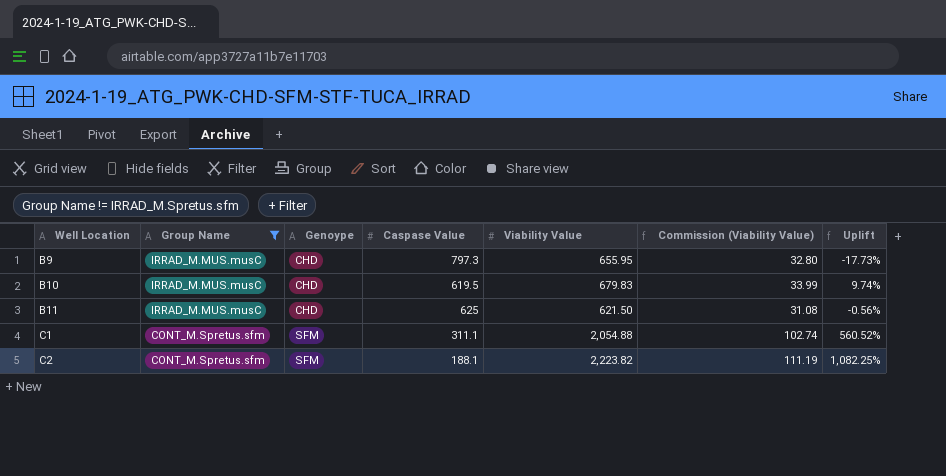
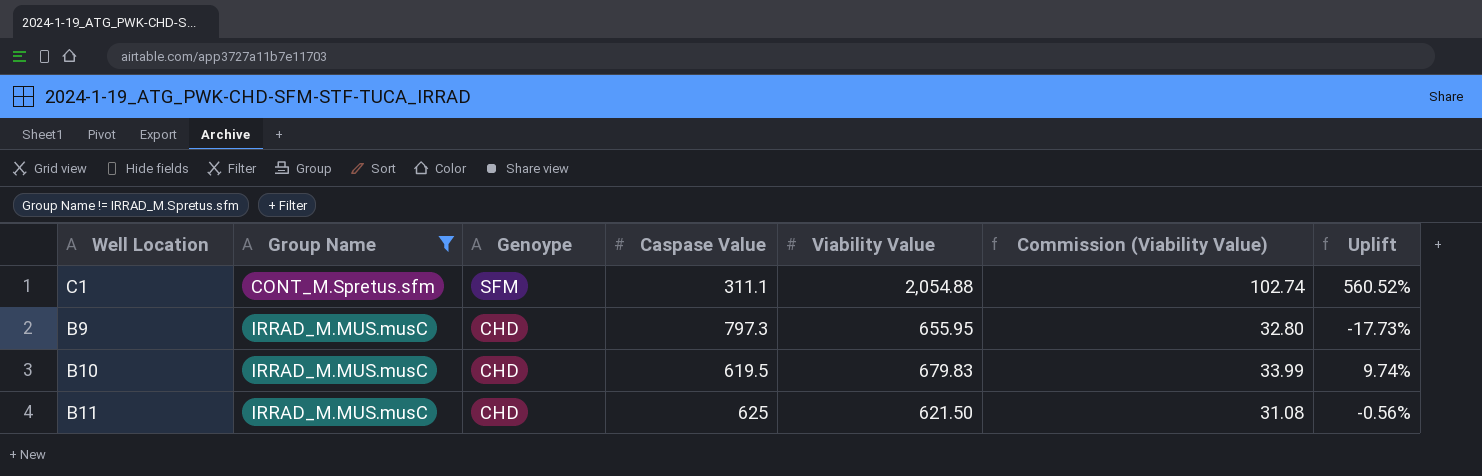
row order: Well Location ascending -> Group Name ascending
row C2: CONT_M.Spretus.sfm | SFM | 188.1 | 2,223.82 | 111.19 | 1,082.25% -> none

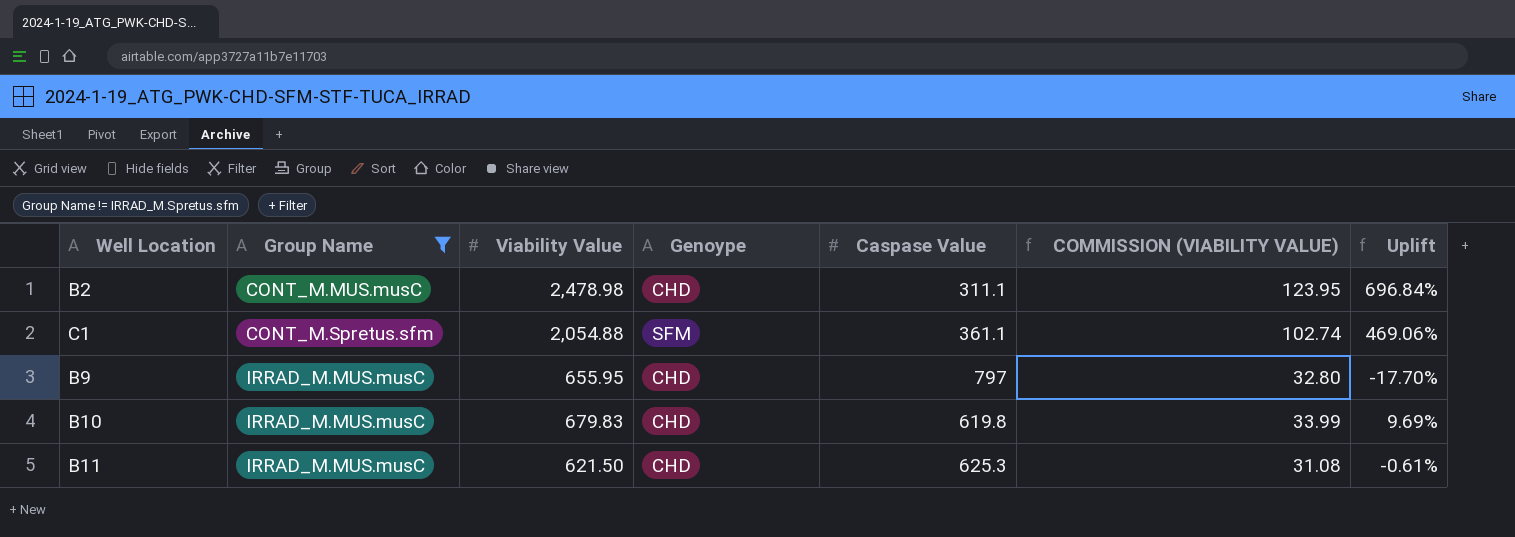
column Viability Value | position: 5 -> 3
column name: Commission (Viability Value) -> COMMISSION (VIABILITY VALUE)
row B2: none -> CONT_M.MUS.musC | 2,478.98 | CHD | 311.1 | 123.95 | 696.84%
C1 | Caspase Value: 311.1 -> 361.1
C1 | Uplift: 560.52% -> 469.06%
B9 | Caspase Value: 797.3 -> 797
B9 | Uplift: -17.73% -> -17.70%
B10 | Caspase Value: 619.5 -> 619.8
B10 | Uplift: 9.74% -> 9.69%
B11 | Caspase Value: 625 -> 625.3
B11 | Uplift: -0.56% -> -0.61%

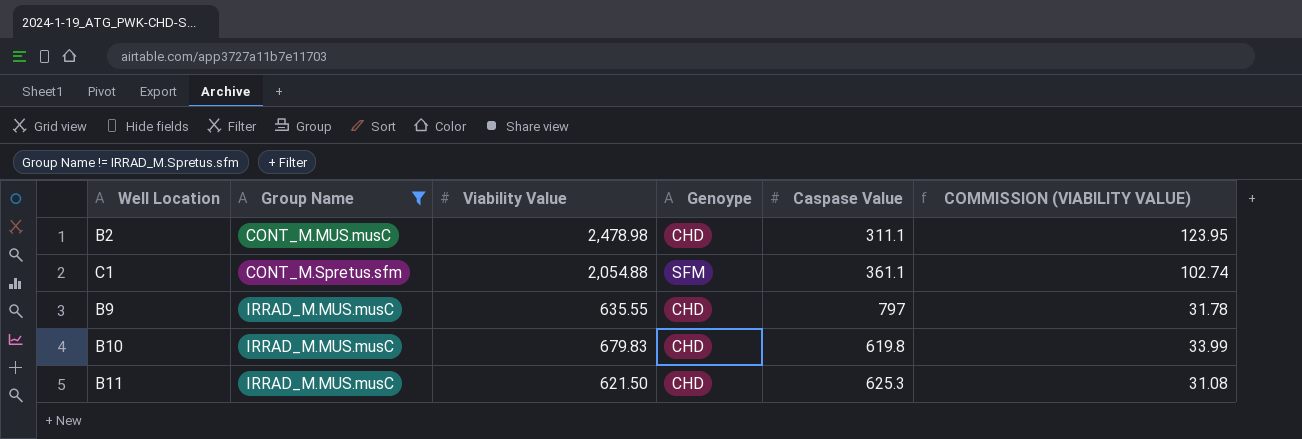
column Uplift | formula: ([Viability Value] - [Caspase Value]) / [Caspase Value] -> none
B9 | Viability Value: 655.95 -> 635.55
B9 | COMMISSION (VIABILITY VALUE): 32.80 -> 31.78

